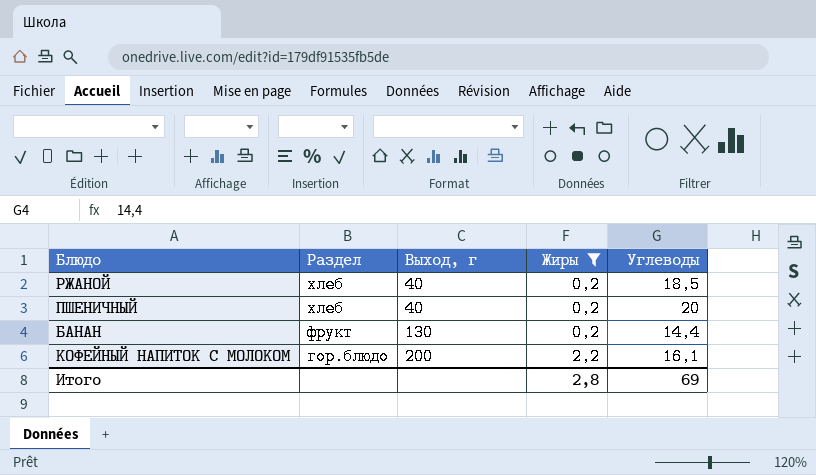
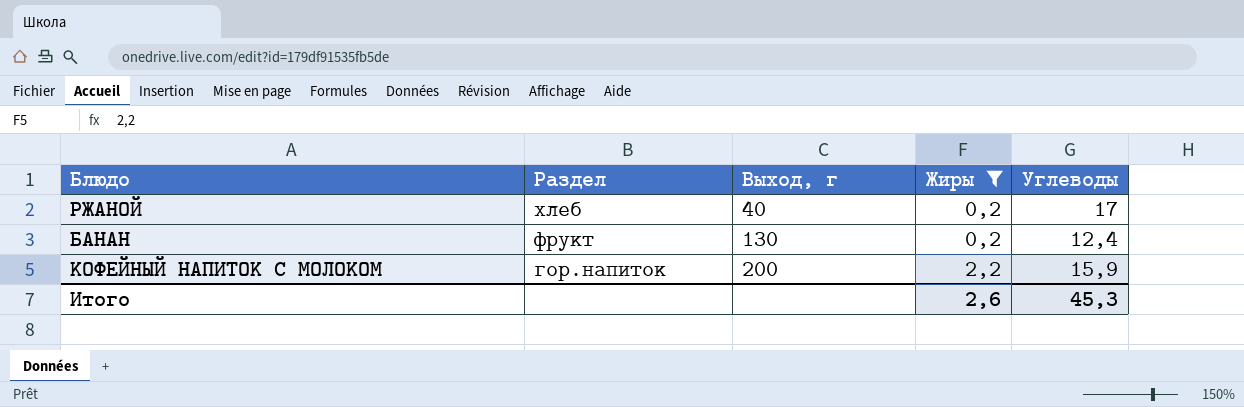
row ПШЕНИЧНЫЙ: хлеб | 40 | 0,2 | 20 -> none
РЖАНОЙ | Углеводы: 18,5 -> 17
БАНАН | Углеводы: 14,4 -> 12,4
КОФЕЙНЫЙ НАПИТОК С МОЛОКОМ | Раздел: гор.блюдо -> гор.напиток
КОФЕЙНЫЙ НАПИТОК С МОЛОКОМ | Углеводы: 16,1 -> 15,9
Итого | Жиры: 2,8 -> 2,6
Итого | Углеводы: 69 -> 45,3

